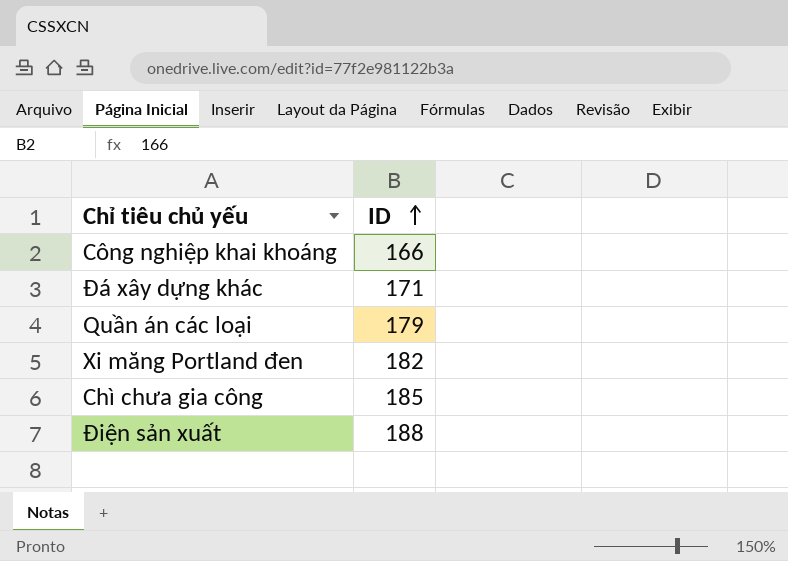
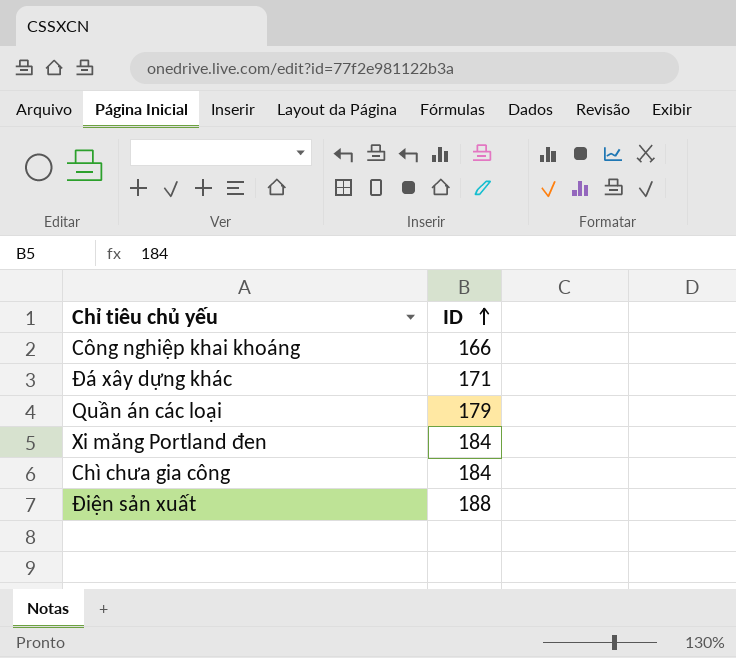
Xi măng Portland đen | ID: 182 -> 184
Chì chưa gia công | ID: 185 -> 184

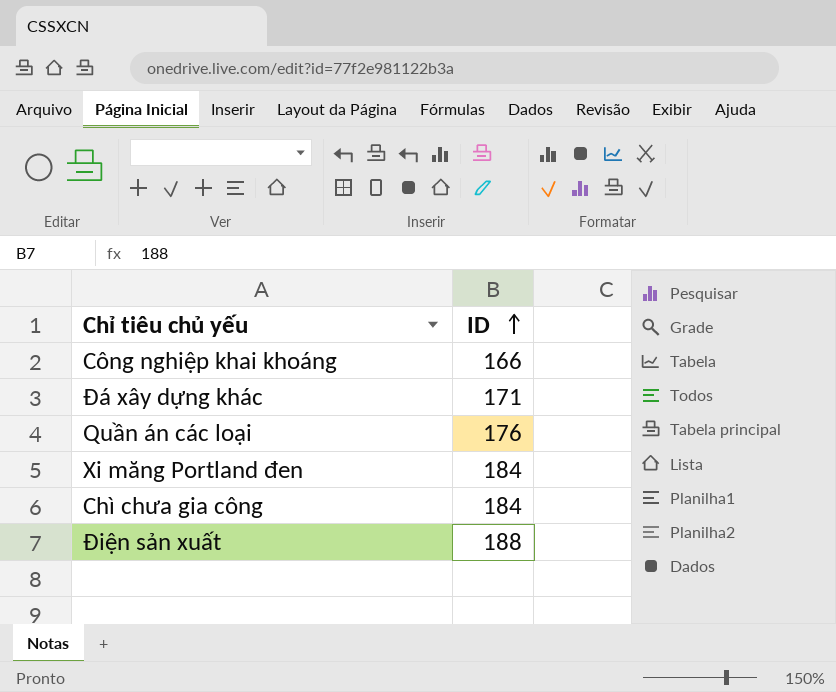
Quần án các loại | ID: 179 -> 176

